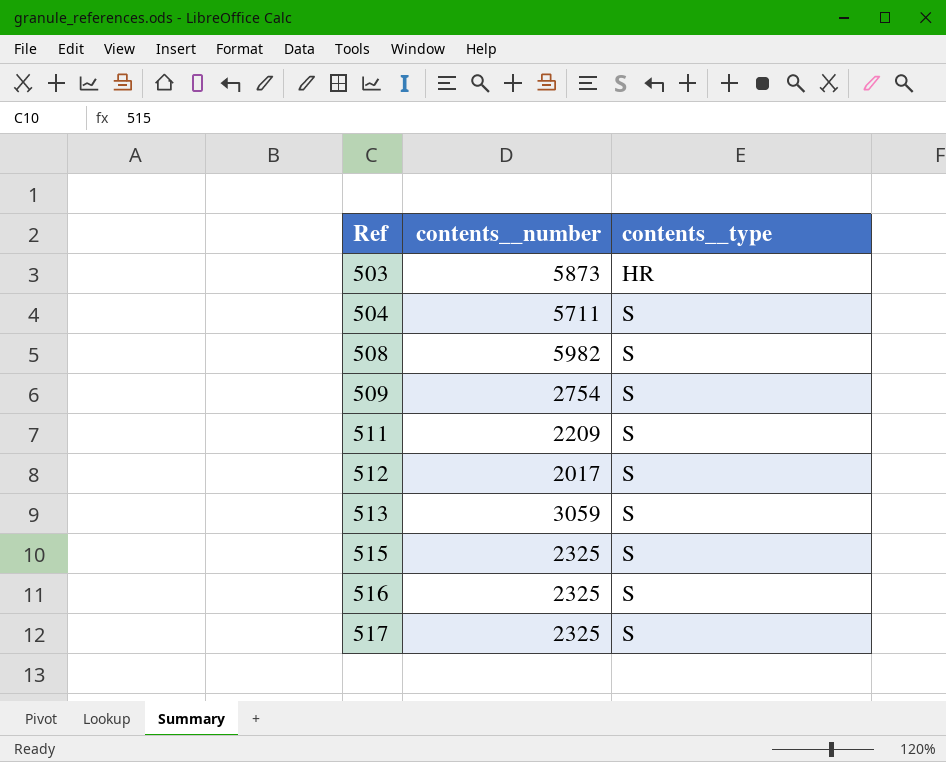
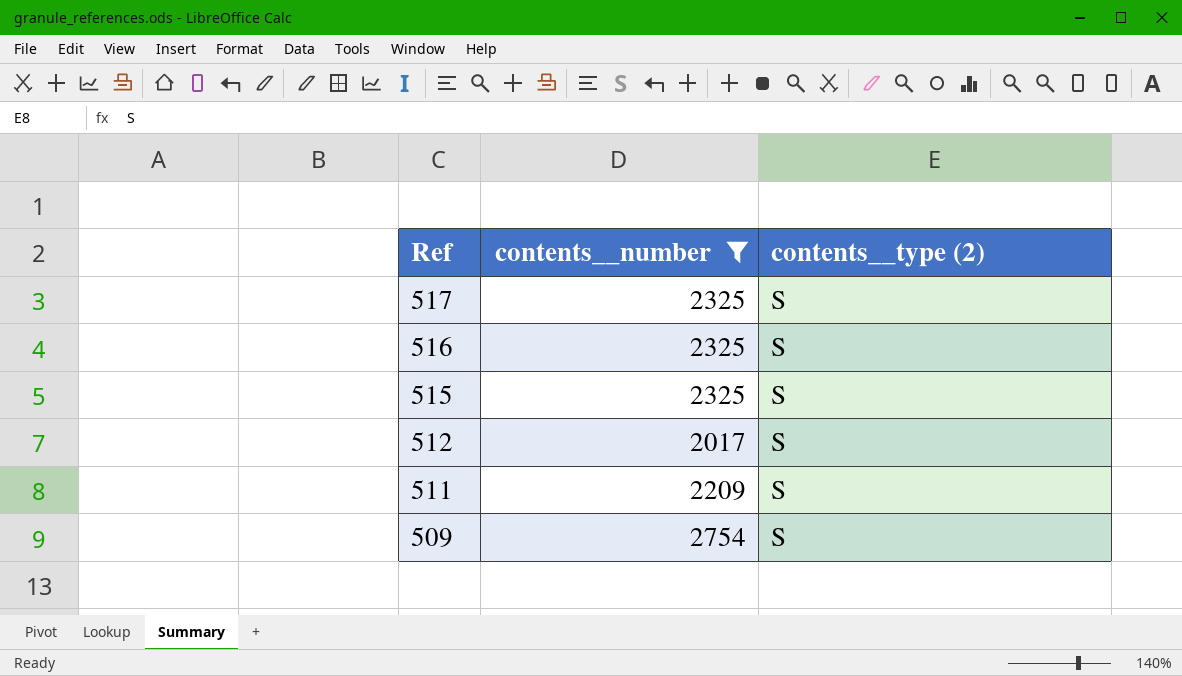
filter: none -> contents__number <= 2754
row order: Ref ascending -> Ref descending
column name: contents__type -> contents__type (2)

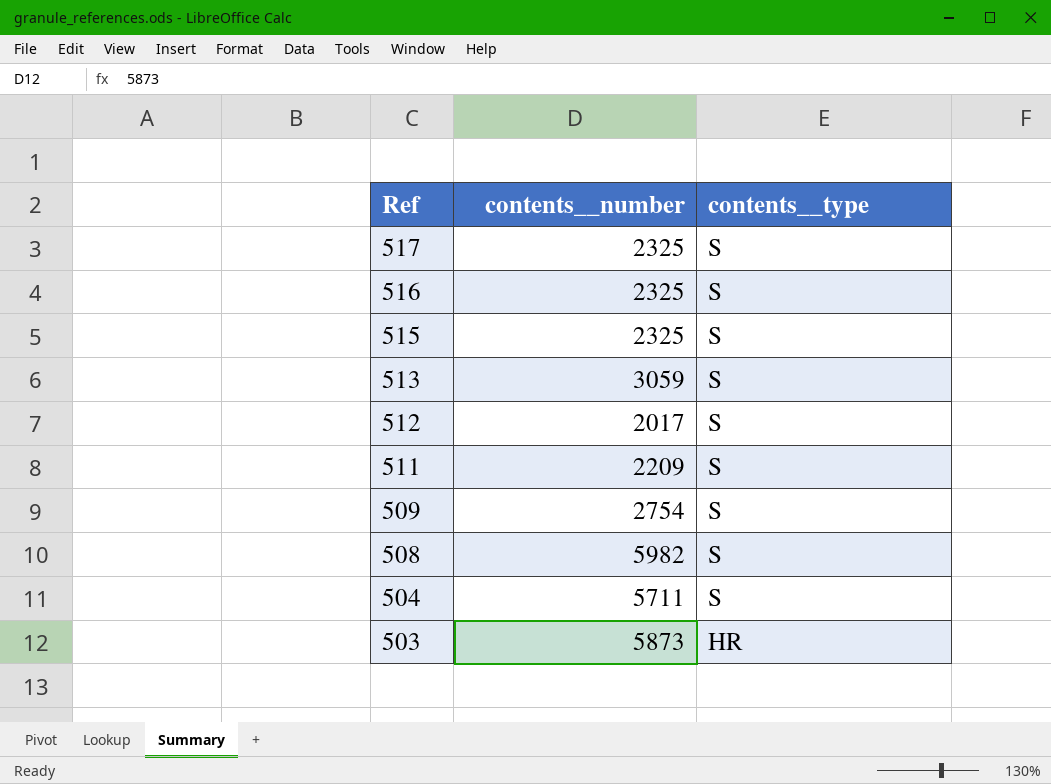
filter: contents__number <= 2754 -> none
column name: contents__type (2) -> contents__type

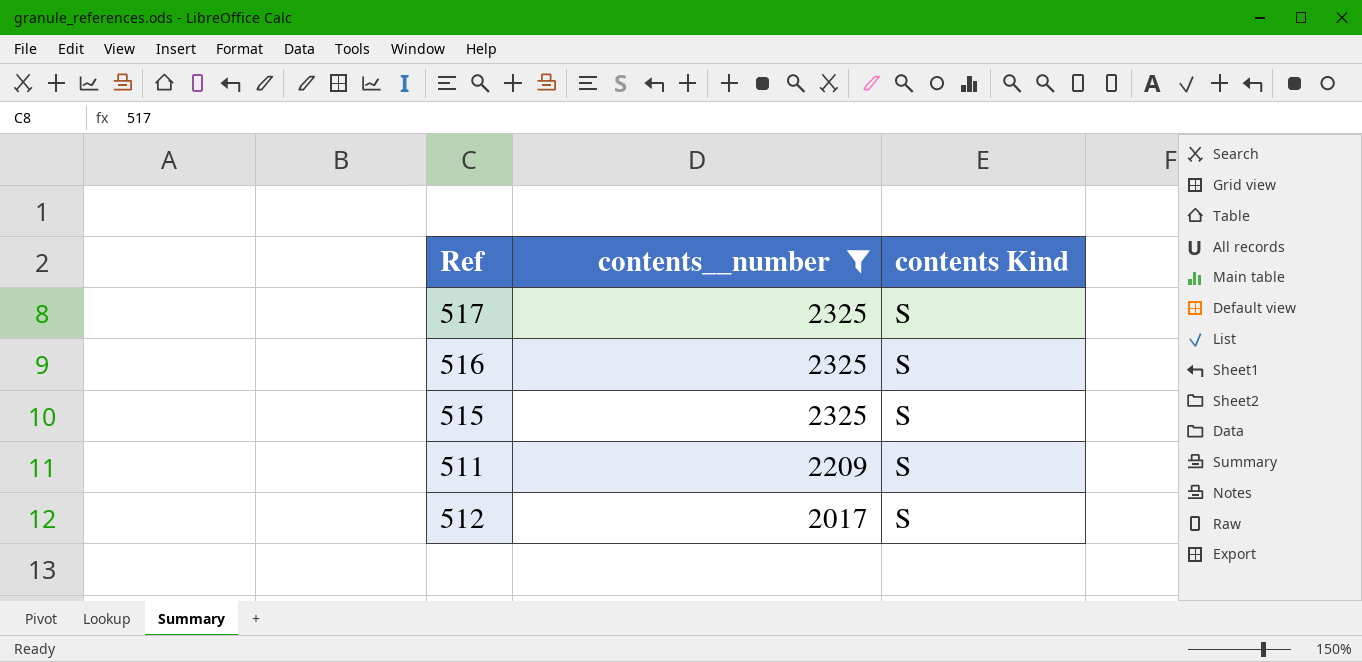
filter: none -> contents__number <= 2325
row order: Ref descending -> contents__number descending
column name: contents__type -> contents Kind

